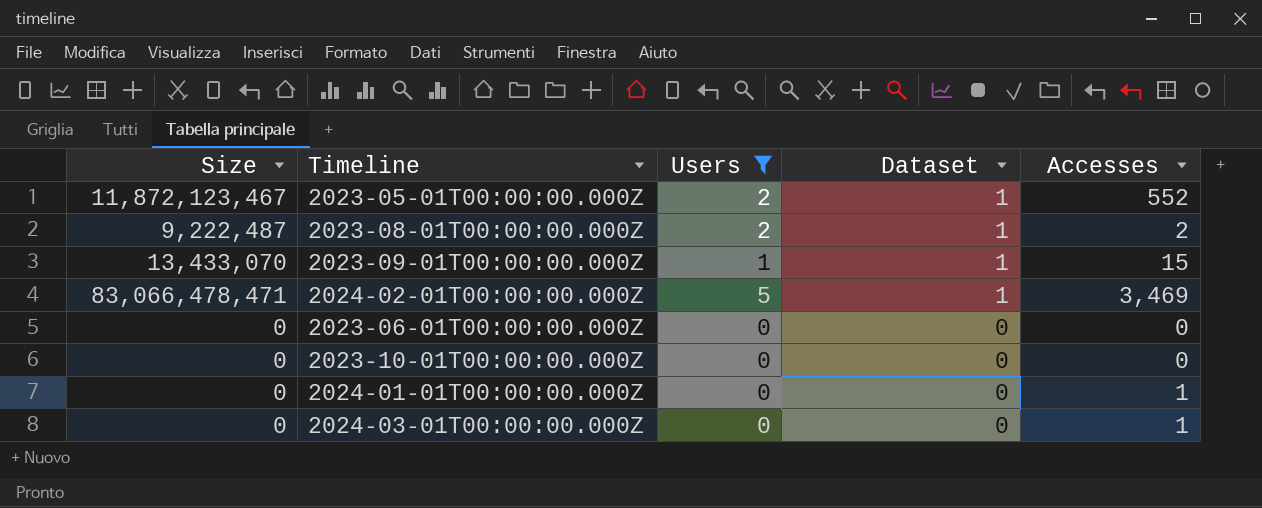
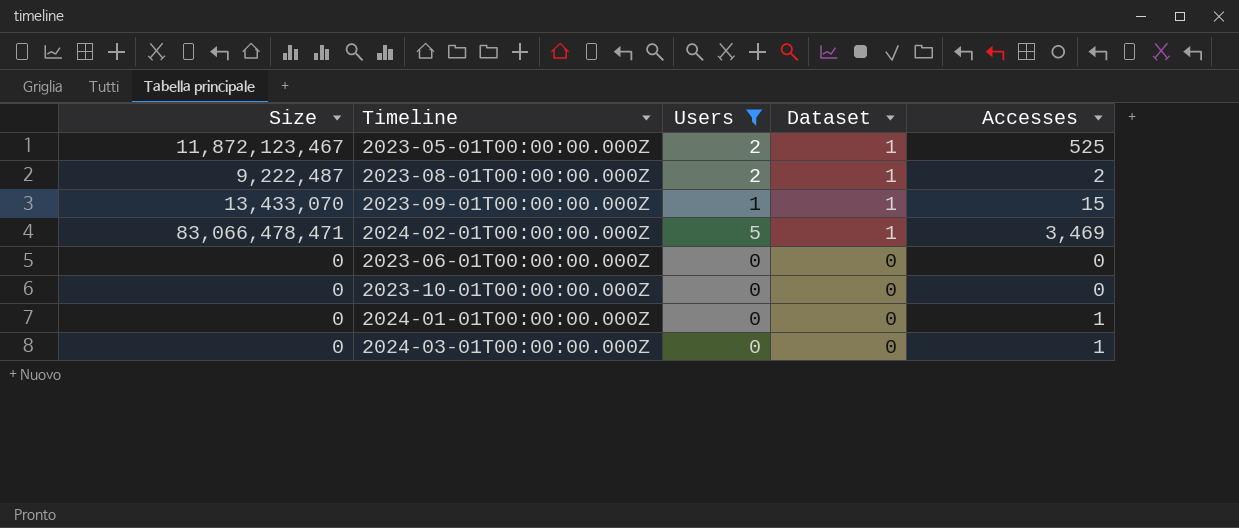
2023-05-01T00:00:00.000Z | Accesses: 552 -> 525

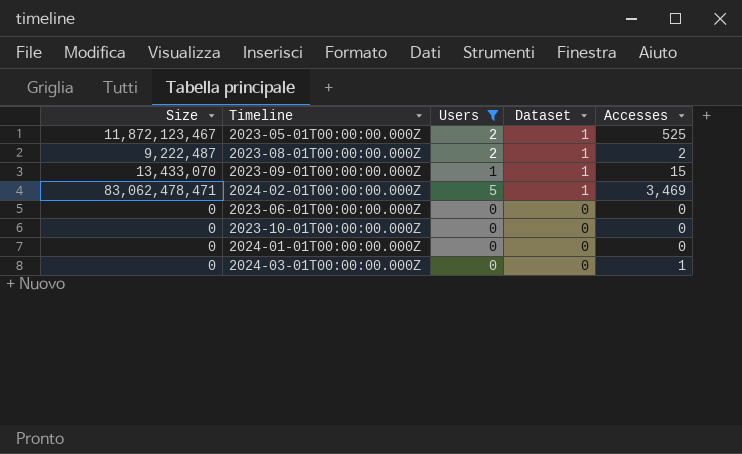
2024-02-01T00:00:00.000Z | Size: 83,066,478,471 -> 83,062,478,471
2024-01-01T00:00:00.000Z | Accesses: 1 -> 0

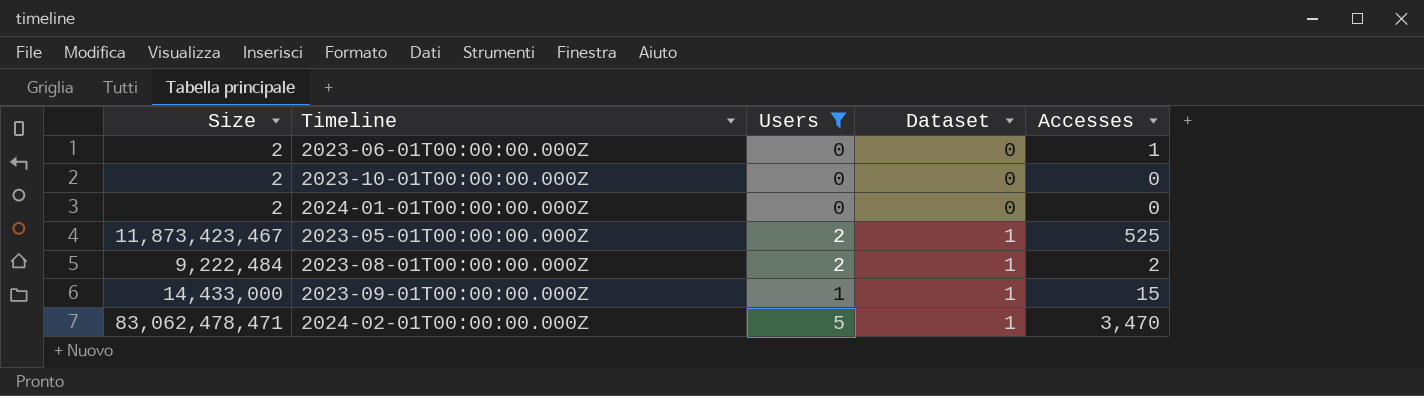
row order: Dataset descending -> Dataset ascending
row 2024-03-01T00:00:00.000Z: 0 | 0 | 0 | 1 -> none
2023-06-01T00:00:00.000Z | Size: 0 -> 2
2023-06-01T00:00:00.000Z | Accesses: 0 -> 1
2023-10-01T00:00:00.000Z | Size: 0 -> 2
2024-01-01T00:00:00.000Z | Size: 0 -> 2
2023-05-01T00:00:00.000Z | Size: 11,872,123,467 -> 11,873,423,467
2023-08-01T00:00:00.000Z | Size: 9,222,487 -> 9,222,484
2023-09-01T00:00:00.000Z | Size: 13,433,070 -> 14,433,000
2024-02-01T00:00:00.000Z | Accesses: 3,469 -> 3,470

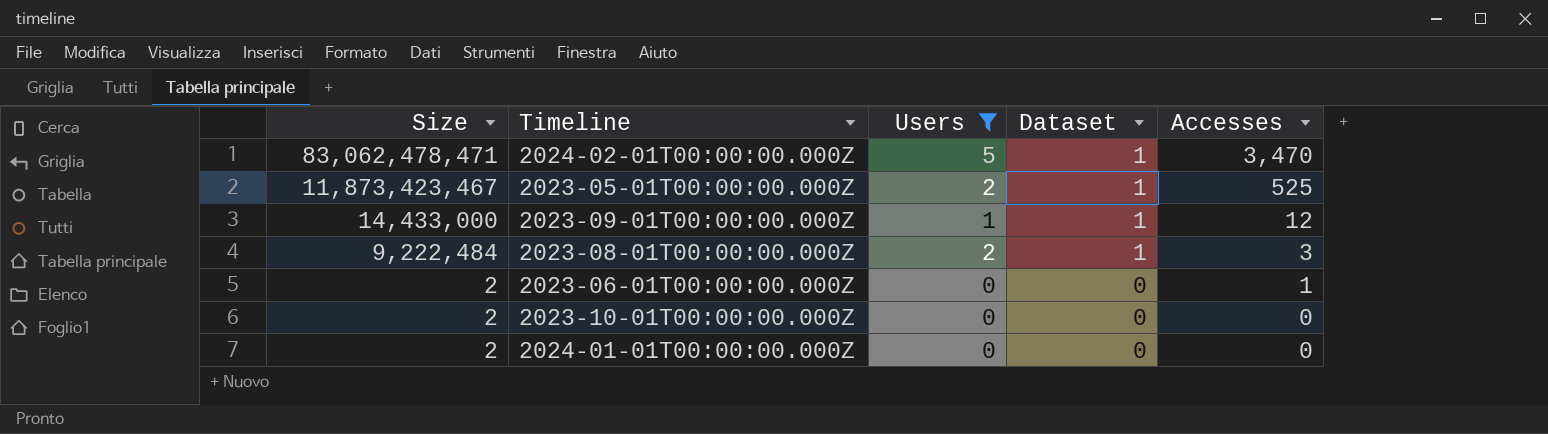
row order: Dataset ascending -> Size descending
2023-09-01T00:00:00.000Z | Accesses: 15 -> 12
2023-08-01T00:00:00.000Z | Accesses: 2 -> 3

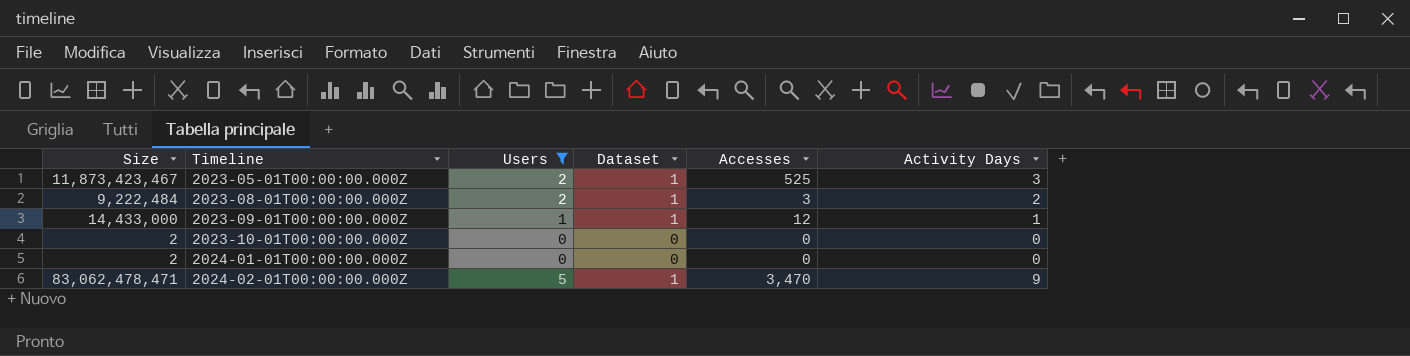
row order: Size descending -> Timeline ascending
column Activity Days | position: none -> 6
row 2023-06-01T00:00:00.000Z: 2 | 0 | 0 | 1 -> none

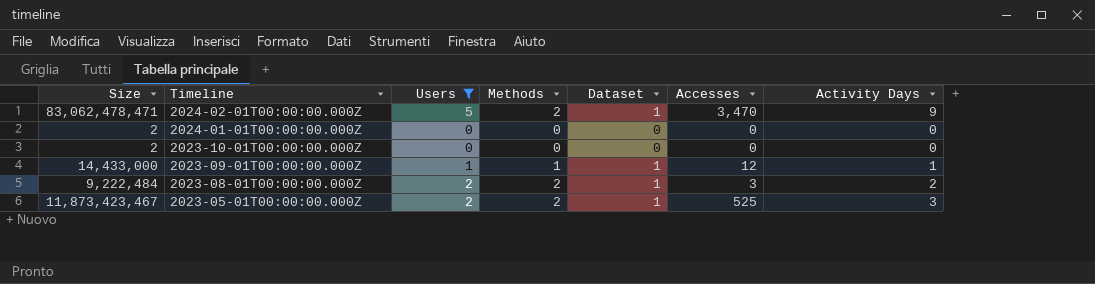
row order: Timeline ascending -> Timeline descending
column Methods | position: none -> 4

